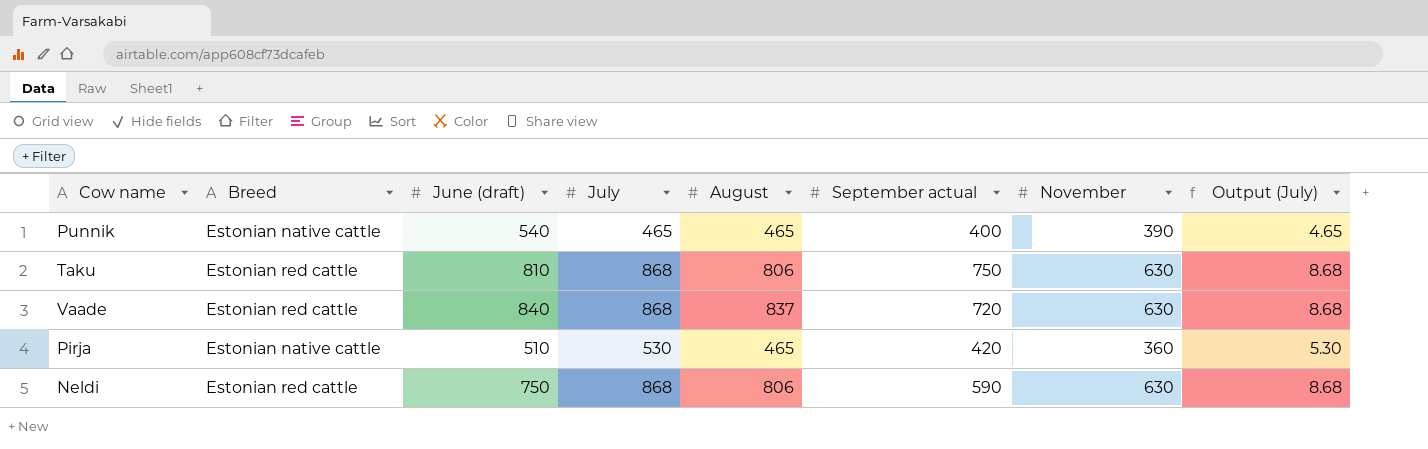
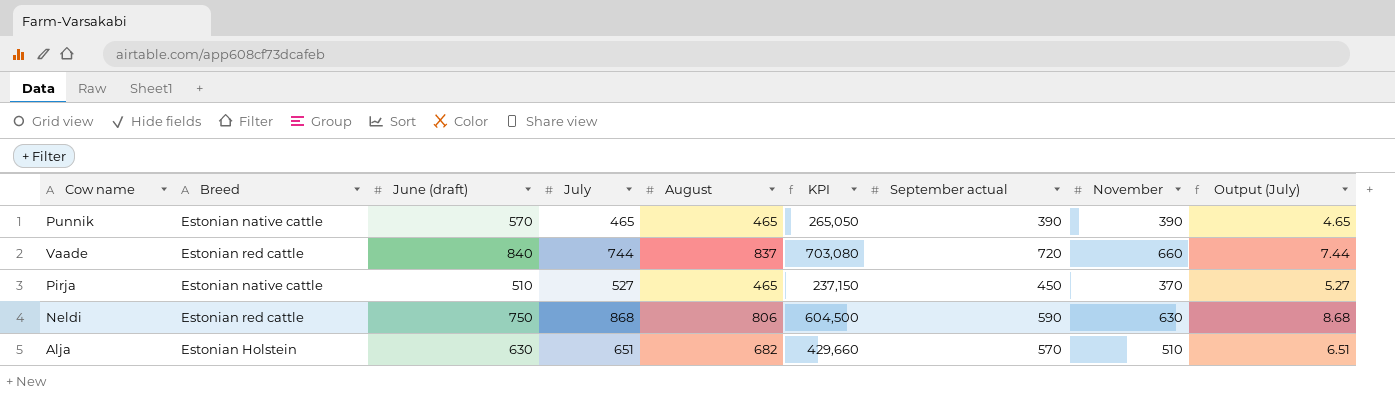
column KPI | formula: none -> [June (draft)] * [August]
row Taku: Estonian red cattle | 810 | 868 | 806 | 750 | 630 | 8.68 -> none
Punnik | June (draft): 540 -> 570
Punnik | September actual: 400 -> 390
Vaade | July: 868 -> 744
Vaade | November: 630 -> 660
Vaade | Output (July): 8.68 -> 7.44
Pirja | July: 530 -> 527
Pirja | September actual: 420 -> 450
Pirja | November: 360 -> 370
Pirja | Output (July): 5.30 -> 5.27
row Alja: none -> Estonian Holstein | 630 | 651 | 682 | 429,660 | 570 | 510 | 6.51

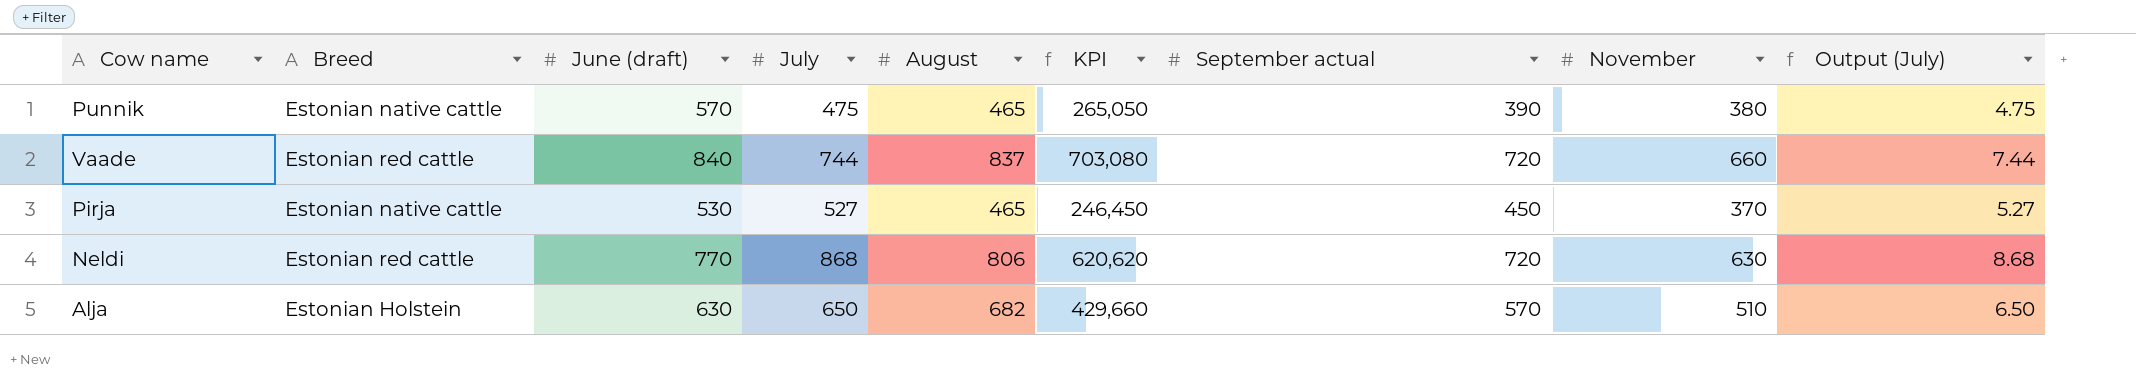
Punnik | July: 465 -> 475
Punnik | November: 390 -> 380
Punnik | Output (July): 4.65 -> 4.75
Pirja | June (draft): 510 -> 530
Pirja | KPI: 237,150 -> 246,450
Neldi | June (draft): 750 -> 770
Neldi | KPI: 604,500 -> 620,620
Neldi | September actual: 590 -> 720
Alja | July: 651 -> 650
Alja | Output (July): 6.51 -> 6.50

